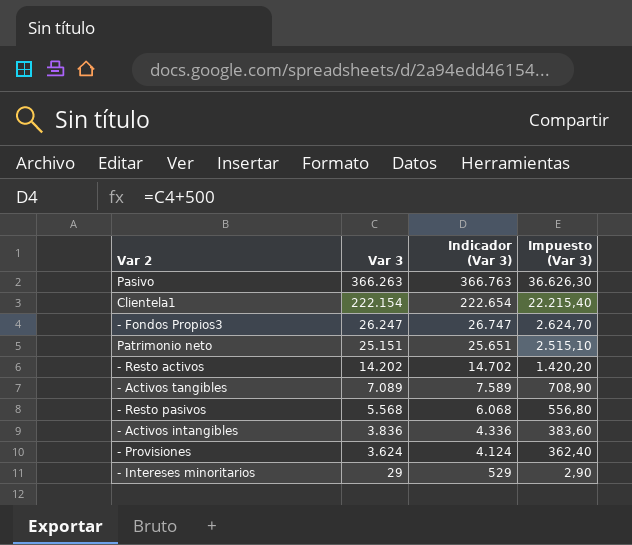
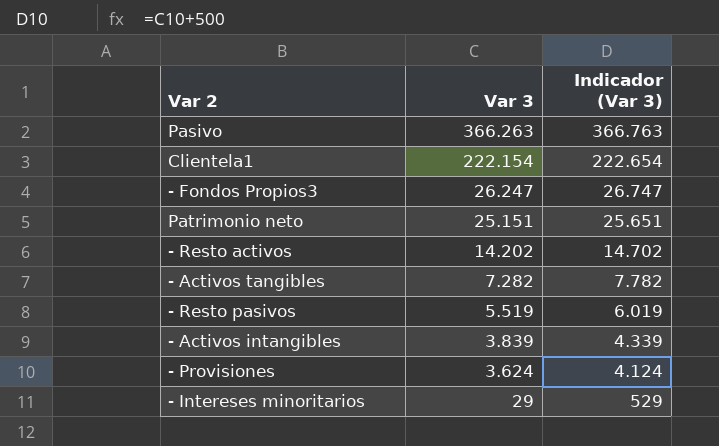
column Impuesto (Var 3) | formula: [Var 3] * 0,1 -> none
- Activos tangibles | Var 3: 7.089 -> 7.282
- Activos tangibles | Indicador (Var 3): 7.589 -> 7.782
- Resto pasivos | Var 3: 5.568 -> 5.519
- Resto pasivos | Indicador (Var 3): 6.068 -> 6.019
- Activos intangibles | Var 3: 3.836 -> 3.839
- Activos intangibles | Indicador (Var 3): 4.336 -> 4.339

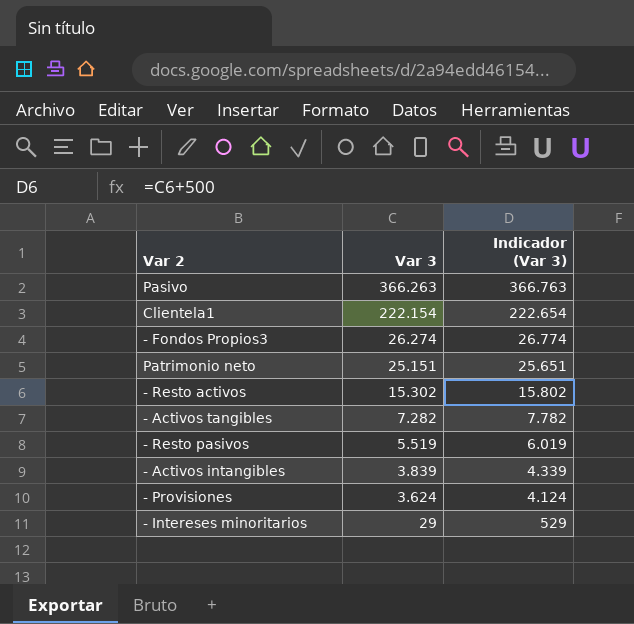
- Fondos Propios3 | Var 3: 26.247 -> 26.274
- Fondos Propios3 | Indicador (Var 3): 26.747 -> 26.774
- Resto activos | Var 3: 14.202 -> 15.302
- Resto activos | Indicador (Var 3): 14.702 -> 15.802

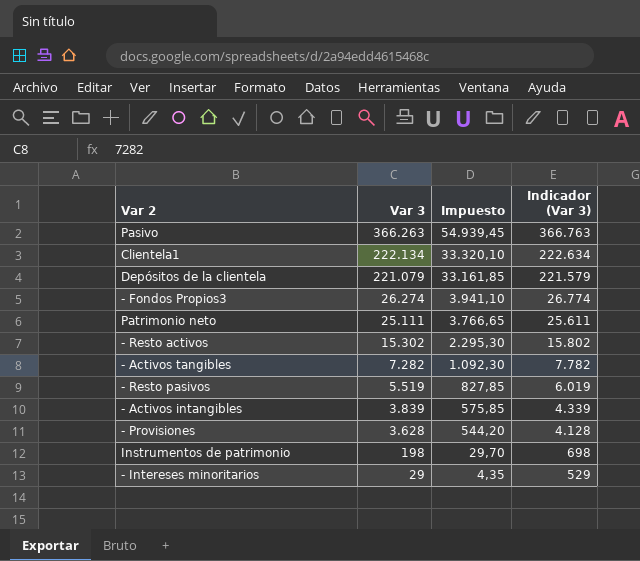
column Impuesto | formula: none -> [Var 3] * 0,15
Clientela1 | Var 3: 222.154 -> 222.134
Clientela1 | Indicador (Var 3): 222.654 -> 222.634
row Depósitos de la clientela: none -> 221.079 | 33.161,85 | 221.579
Patrimonio neto | Var 3: 25.151 -> 25.111
Patrimonio neto | Indicador (Var 3): 25.651 -> 25.611
- Provisiones | Var 3: 3.624 -> 3.628
- Provisiones | Indicador (Var 3): 4.124 -> 4.128
row Instrumentos de patrimonio: none -> 198 | 29,70 | 698

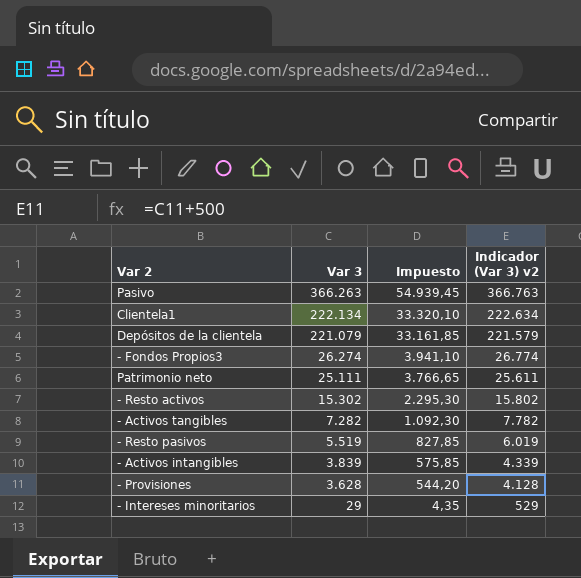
column name: Indicador (Var 3) -> Indicador (Var 3) v2
row Instrumentos de patrimonio: 198 | 29,70 | 698 -> none

